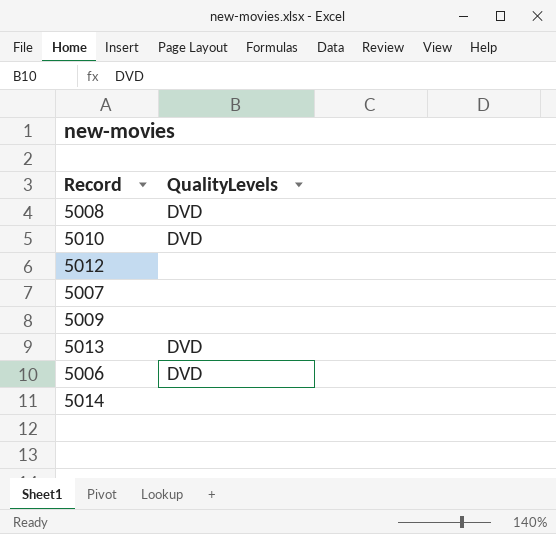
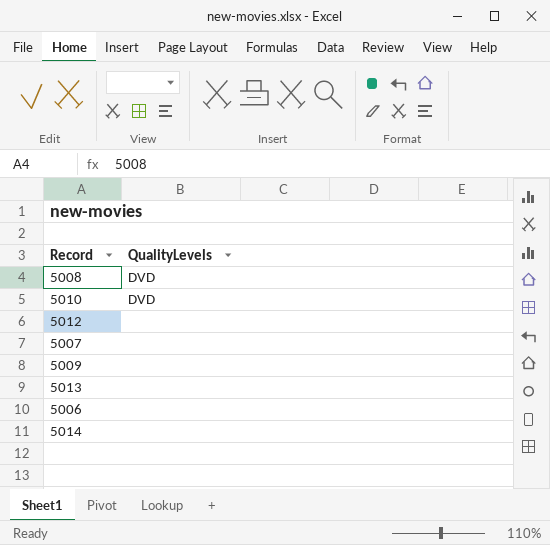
5013 | QualityLevels: DVD -> none
5006 | QualityLevels: DVD -> none

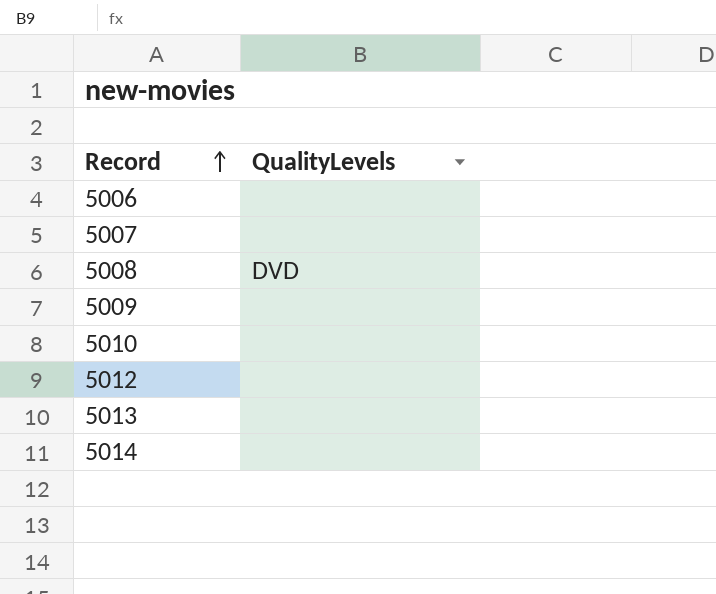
row order: none -> Record ascending
5010 | QualityLevels: DVD -> none

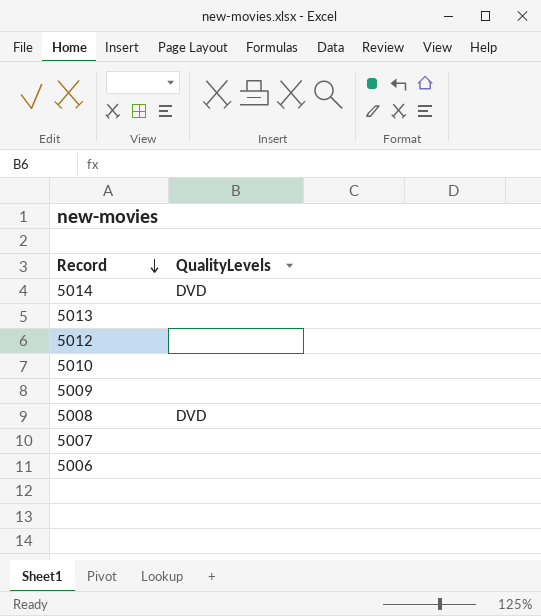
row order: Record ascending -> Record descending
5014 | QualityLevels: none -> DVD

